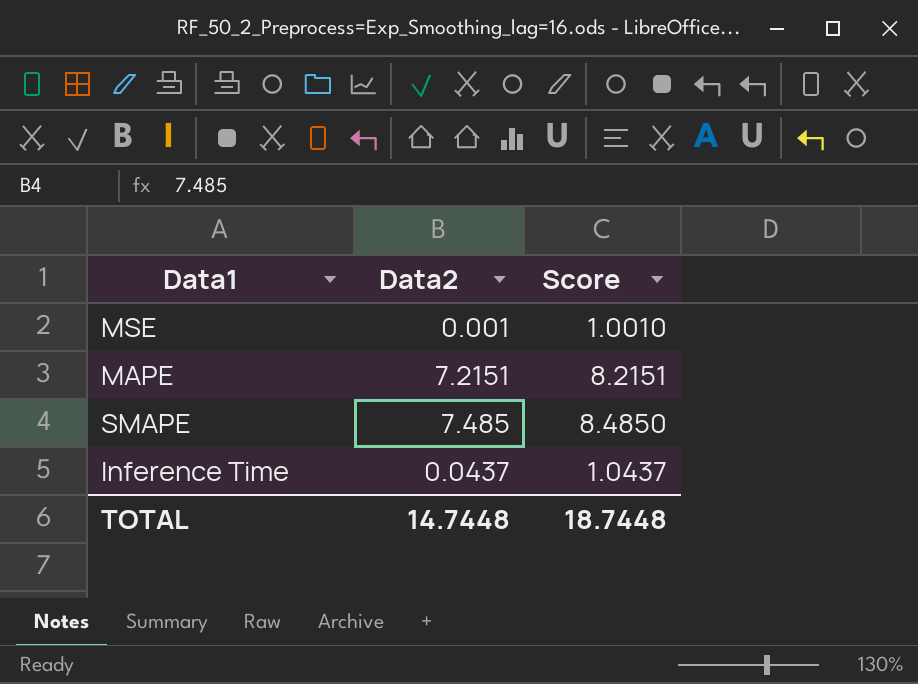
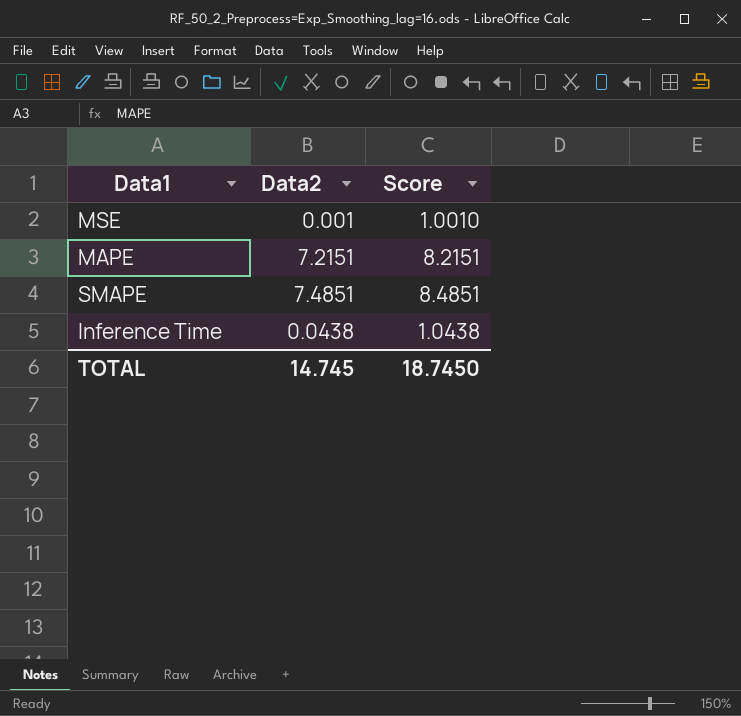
SMAPE | Data2: 7.485 -> 7.4851
SMAPE | Score: 8.4850 -> 8.4851
Inference Time | Data2: 0.0437 -> 0.0438
Inference Time | Score: 1.0437 -> 1.0438
TOTAL | Data2: 14.7448 -> 14.745
TOTAL | Score: 18.7448 -> 18.7450

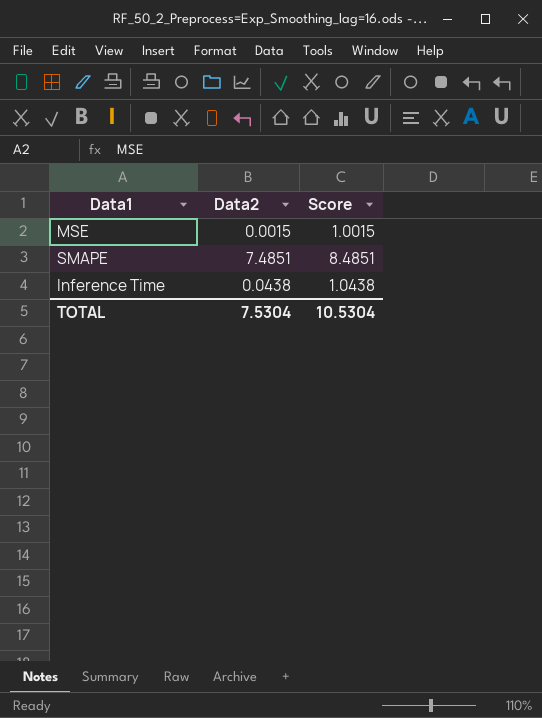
row MAPE: 7.2151 | 8.2151 -> none
MSE | Data2: 0.001 -> 0.0015
MSE | Score: 1.0010 -> 1.0015
TOTAL | Data2: 14.745 -> 7.5304
TOTAL | Score: 18.7450 -> 10.5304

